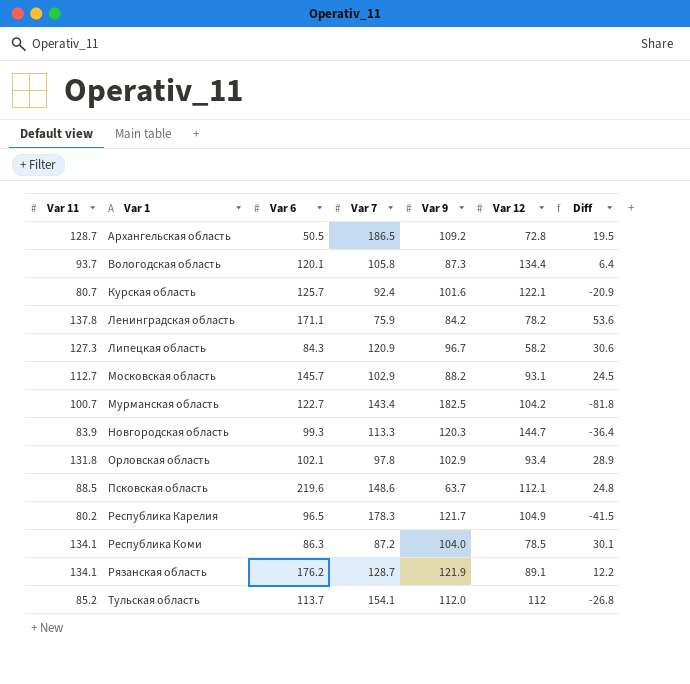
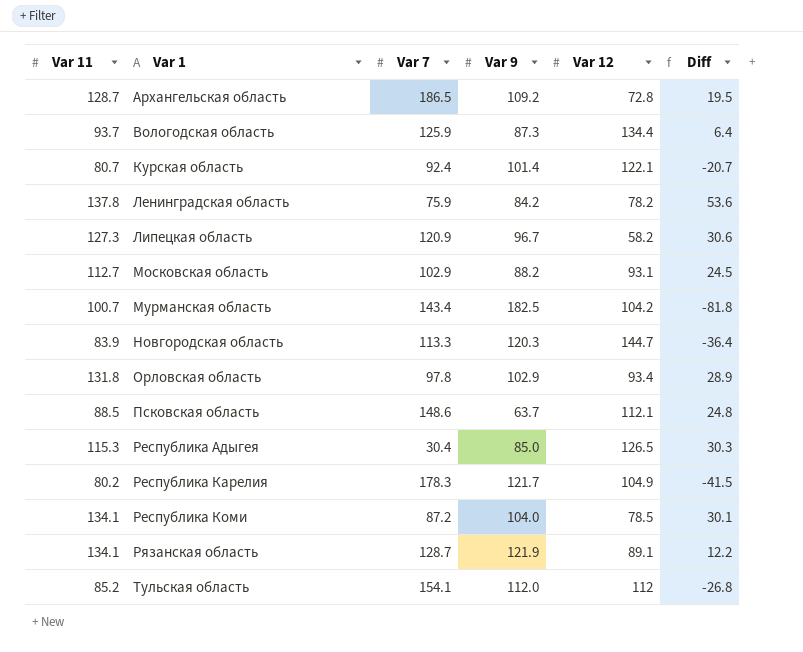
column Var 6 | position: 3 -> none
Вологодская область | Var 7: 105.8 -> 125.9
Курская область | Var 9: 101.6 -> 101.4
Курская область | Diff: -20.9 -> -20.7
row Республика Адыгея: none -> 115.3 | 30.4 | 85.0 | 126.5 | 30.3

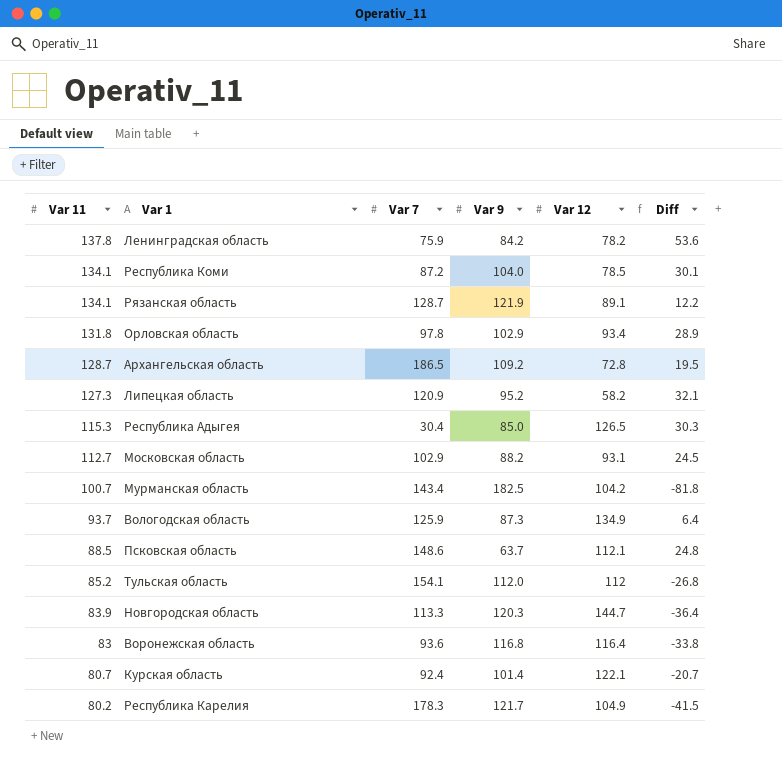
row order: Var 1 ascending -> Var 11 descending
Липецкая область | Var 9: 96.7 -> 95.2
Липецкая область | Diff: 30.6 -> 32.1
Вологодская область | Var 12: 134.4 -> 134.9
row Воронежская область: none -> 83 | 93.6 | 116.8 | 116.4 | -33.8

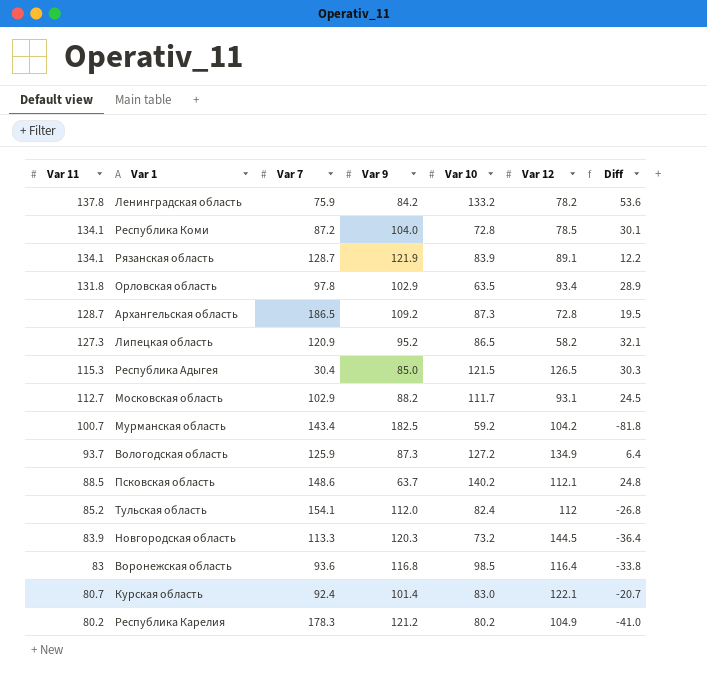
column Var 10 | position: none -> 5
Новгородская область | Var 12: 144.7 -> 144.5
Республика Карелия | Var 9: 121.7 -> 121.2
Республика Карелия | Diff: -41.5 -> -41.0

